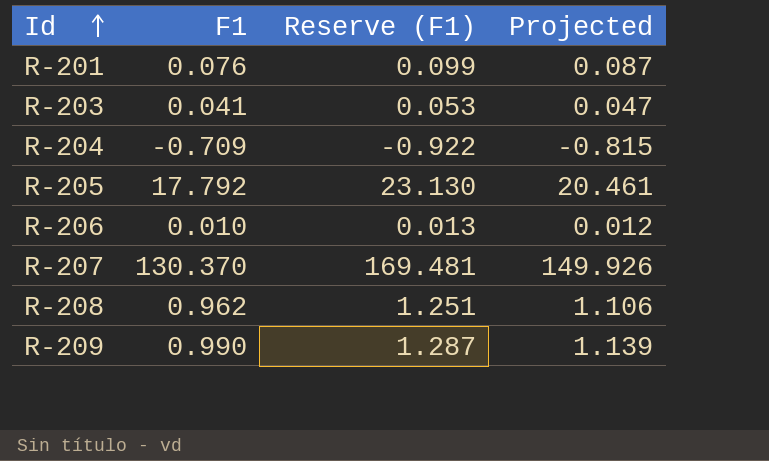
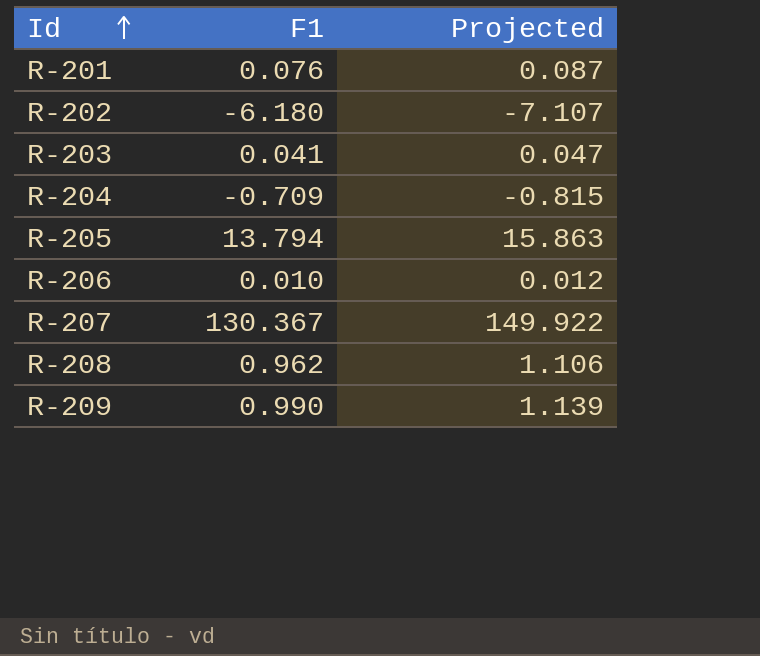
column Reserve (F1) | formula: [F1] * 1.3 -> none
row R-202: none -> -6.180 | -7.107
R-205 | F1: 17.792 -> 13.794
R-205 | Projected: 20.461 -> 15.863
R-207 | F1: 130.370 -> 130.367
R-207 | Projected: 149.926 -> 149.922

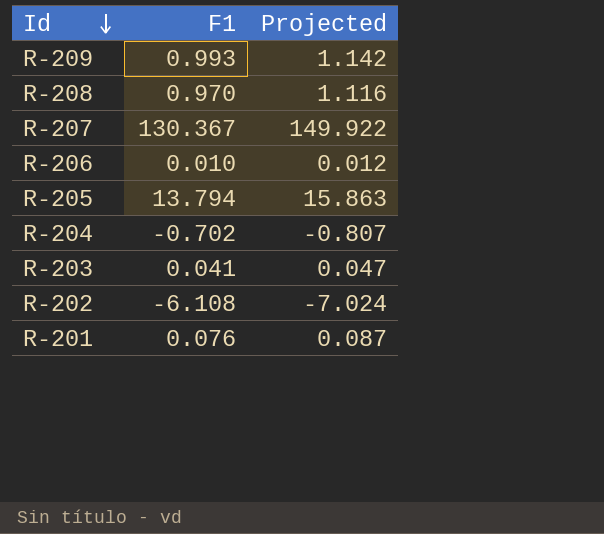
row order: Id ascending -> Id descending
R-209 | F1: 0.990 -> 0.993
R-209 | Projected: 1.139 -> 1.142
R-208 | F1: 0.962 -> 0.970
R-208 | Projected: 1.106 -> 1.116
R-204 | F1: -0.709 -> -0.702
R-204 | Projected: -0.815 -> -0.807
R-202 | F1: -6.180 -> -6.108
R-202 | Projected: -7.107 -> -7.024

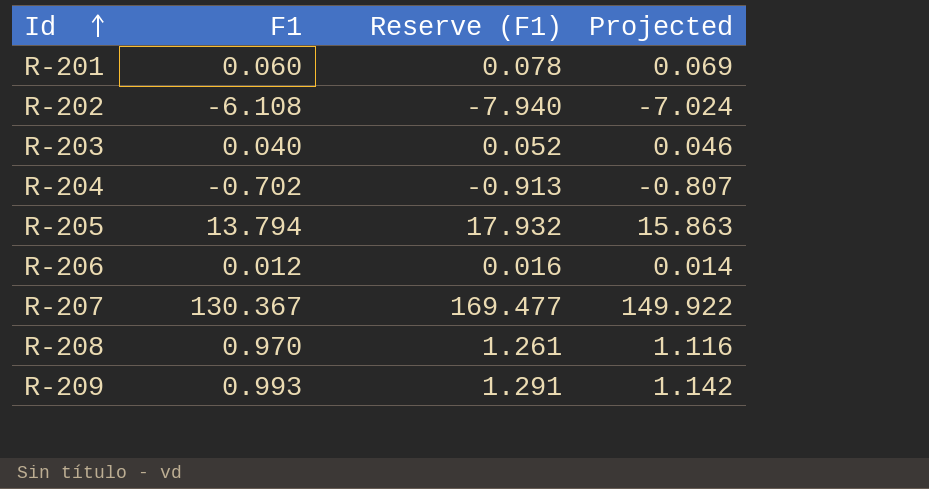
row order: Id descending -> Id ascending
column Reserve (F1) | formula: none -> [F1] * 1.3
R-201 | F1: 0.076 -> 0.060
R-201 | Projected: 0.087 -> 0.069
R-203 | F1: 0.041 -> 0.040
R-203 | Projected: 0.047 -> 0.046
R-206 | F1: 0.010 -> 0.012
R-206 | Projected: 0.012 -> 0.014

